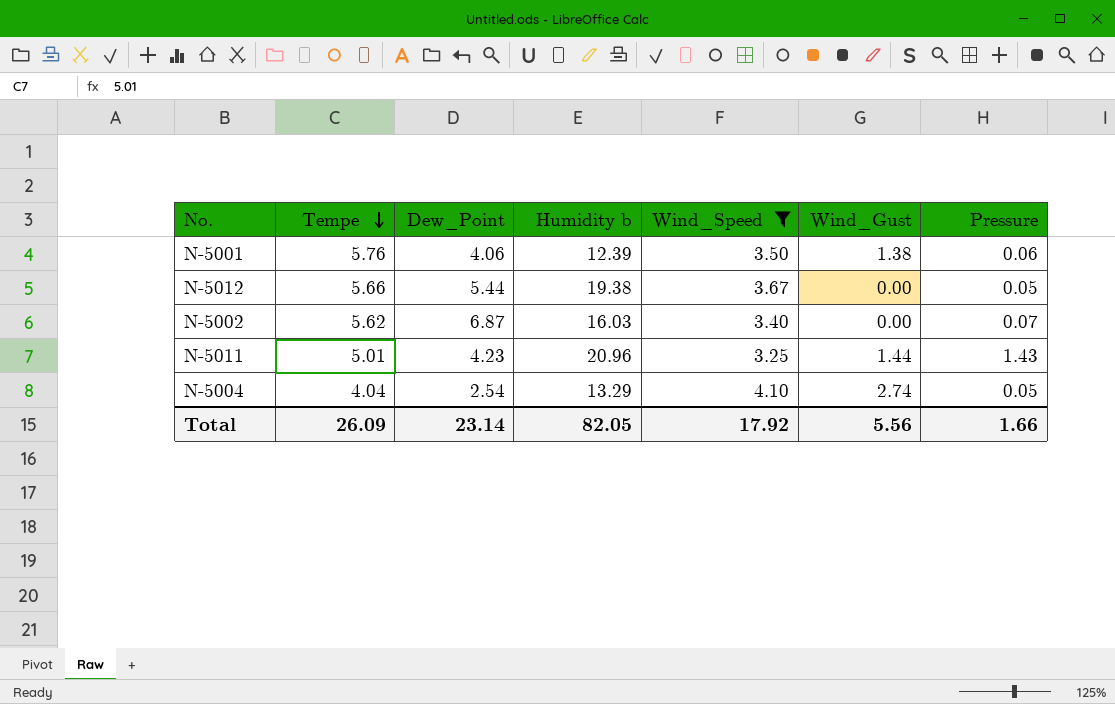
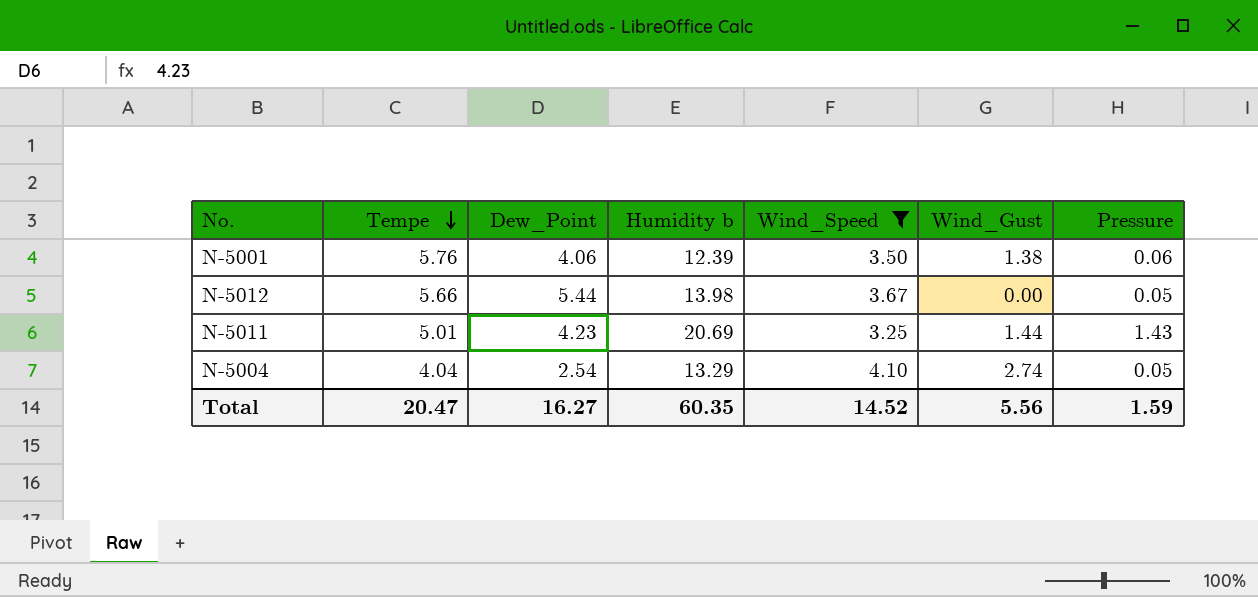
row N-5002: 5.62 | 6.87 | 16.03 | 3.40 | 0.00 | 0.07 -> none
N-5012 | Humidity b: 19.38 -> 13.98
N-5011 | Humidity b: 20.96 -> 20.69
Total | Tempe: 26.09 -> 20.47
Total | Dew_Point: 23.14 -> 16.27
Total | Humidity b: 82.05 -> 60.35
Total | Wind_Speed: 17.92 -> 14.52
Total | Pressure: 1.66 -> 1.59

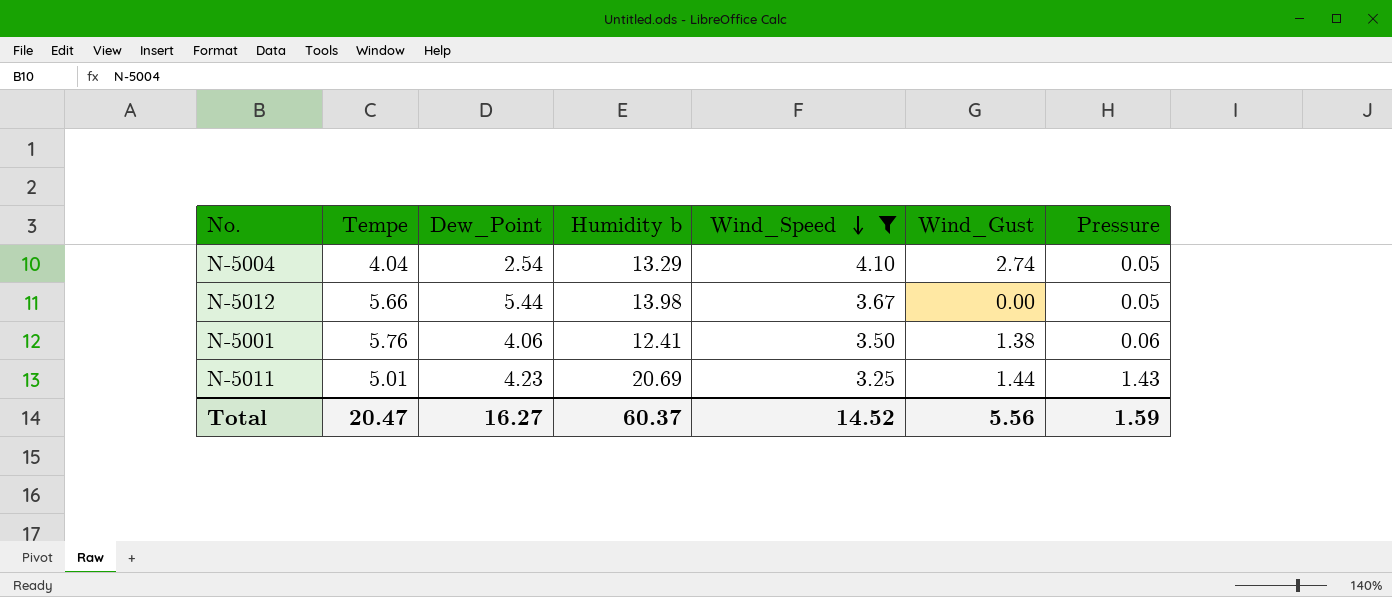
row order: Tempe descending -> Wind_Speed descending
N-5001 | Humidity b: 12.39 -> 12.41
Total | Humidity b: 60.35 -> 60.37

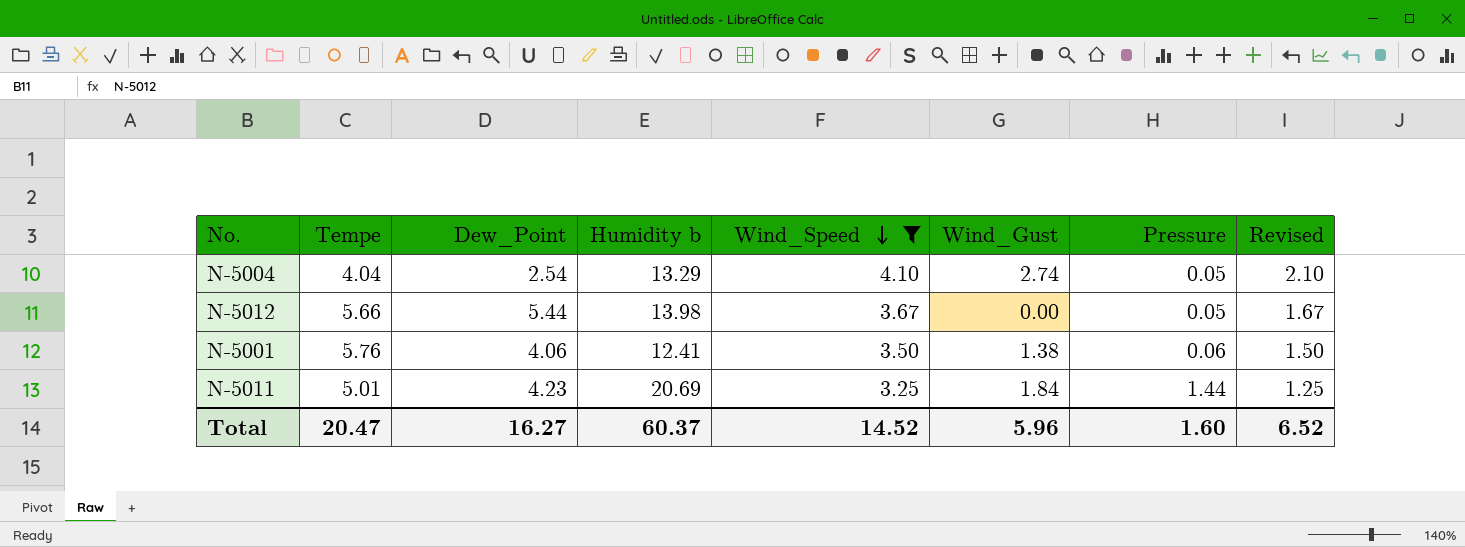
column Revised | formula: none -> [Wind_Speed] - 2
N-5011 | Wind_Gust: 1.44 -> 1.84
N-5011 | Pressure: 1.43 -> 1.44
Total | Wind_Gust: 5.56 -> 5.96
Total | Pressure: 1.59 -> 1.60

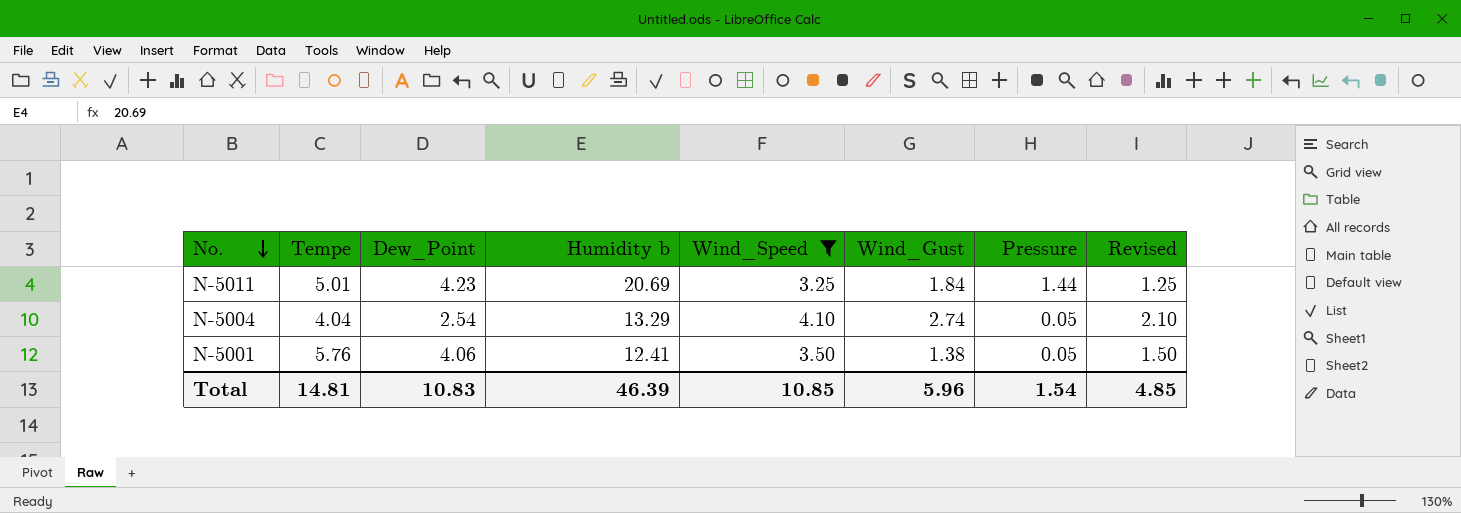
row order: Wind_Speed descending -> No. descending
row N-5012: 5.66 | 5.44 | 13.98 | 3.67 | 0.00 | 0.05 | 1.67 -> none
N-5001 | Pressure: 0.06 -> 0.05
Total | Tempe: 20.47 -> 14.81
Total | Dew_Point: 16.27 -> 10.83
Total | Humidity b: 60.37 -> 46.39
Total | Wind_Speed: 14.52 -> 10.85
Total | Pressure: 1.60 -> 1.54
Total | Revised: 6.52 -> 4.85

